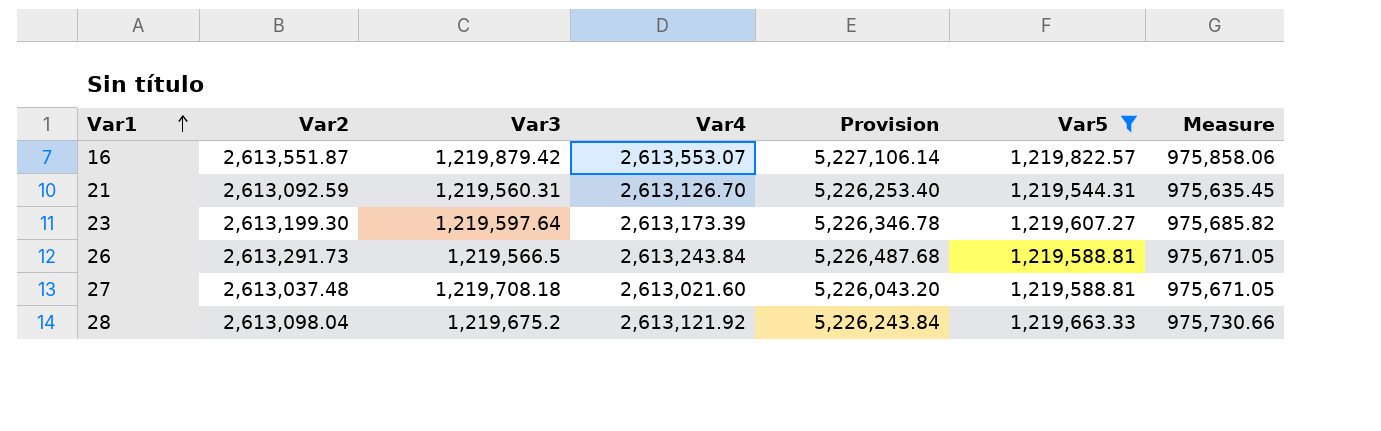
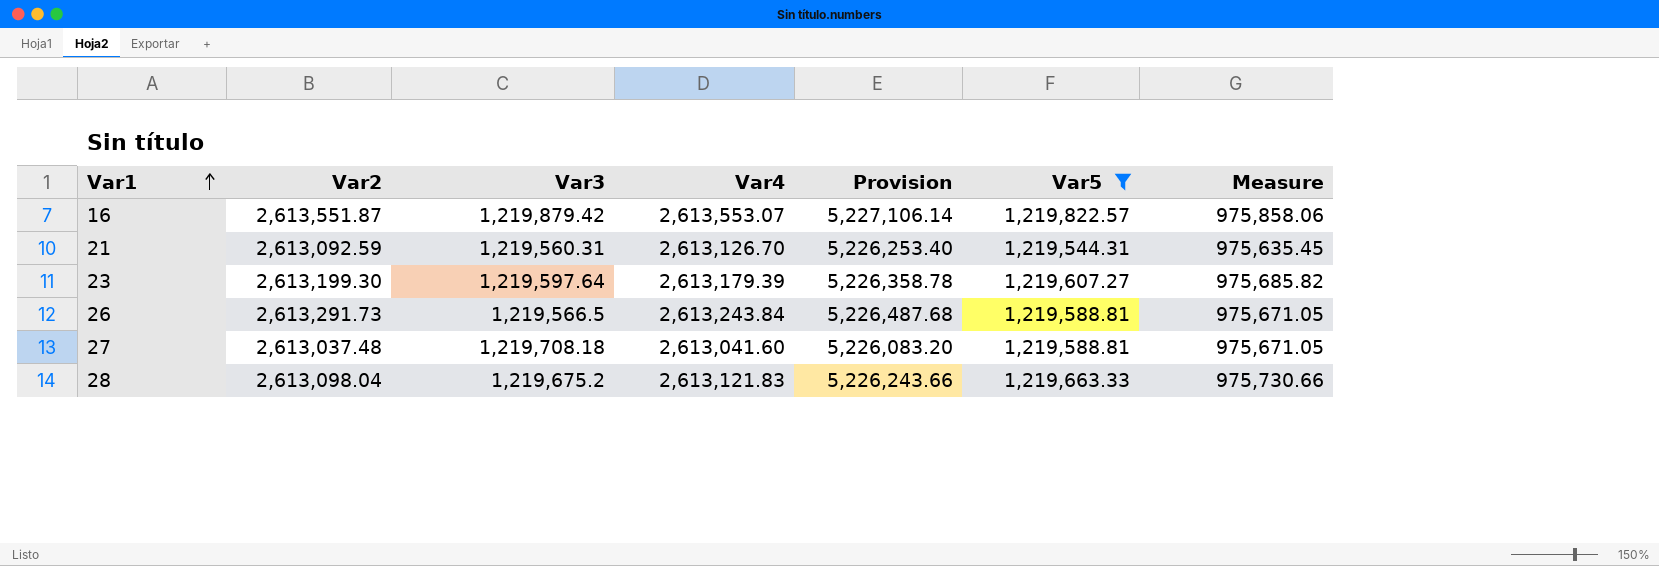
23 | Var4: 2,613,173.39 -> 2,613,179.39
23 | Provision: 5,226,346.78 -> 5,226,358.78
27 | Var4: 2,613,021.60 -> 2,613,041.60
27 | Provision: 5,226,043.20 -> 5,226,083.20
28 | Var4: 2,613,121.92 -> 2,613,121.83
28 | Provision: 5,226,243.84 -> 5,226,243.66

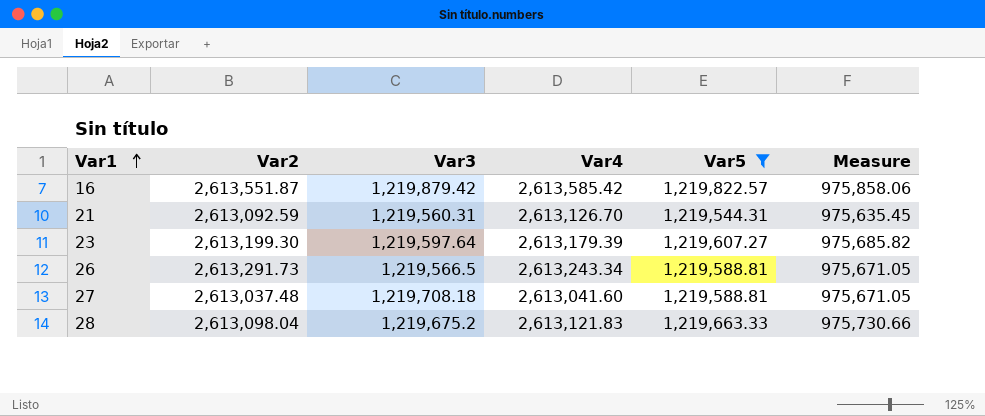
column Provision | formula: [Var4] * 2 -> none
16 | Var4: 2,613,553.07 -> 2,613,585.42
26 | Var4: 2,613,243.84 -> 2,613,243.34

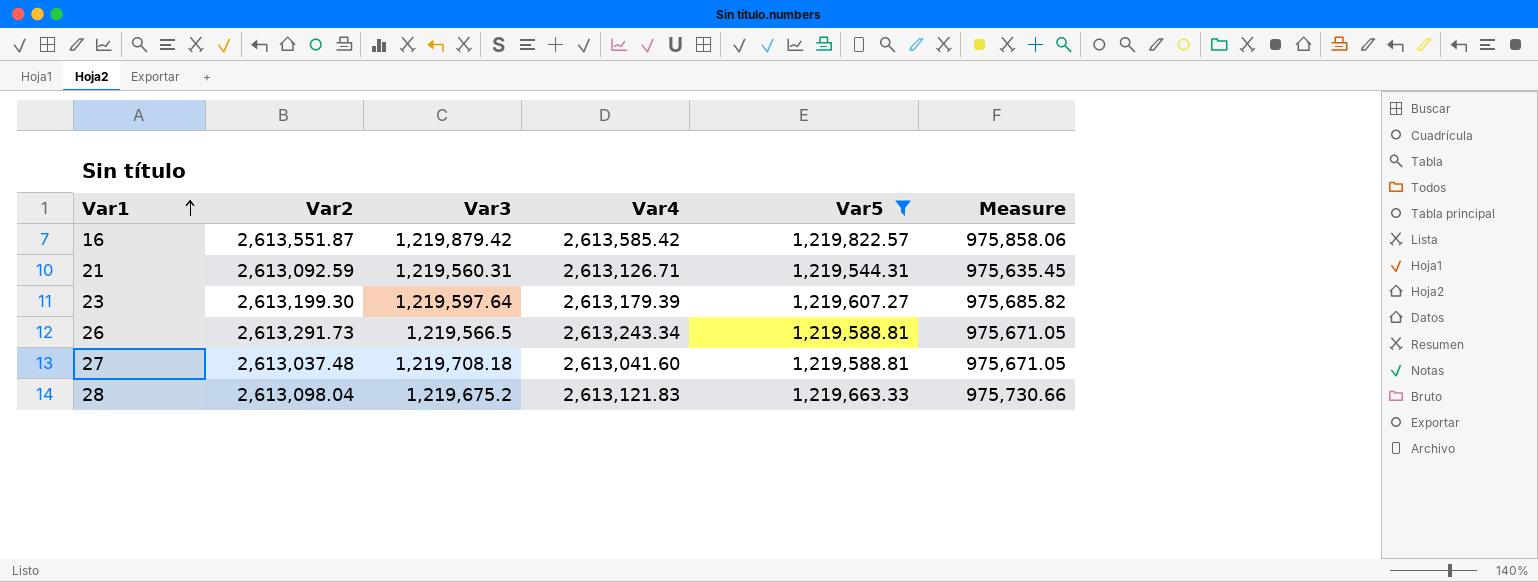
21 | Var4: 2,613,126.70 -> 2,613,126.71

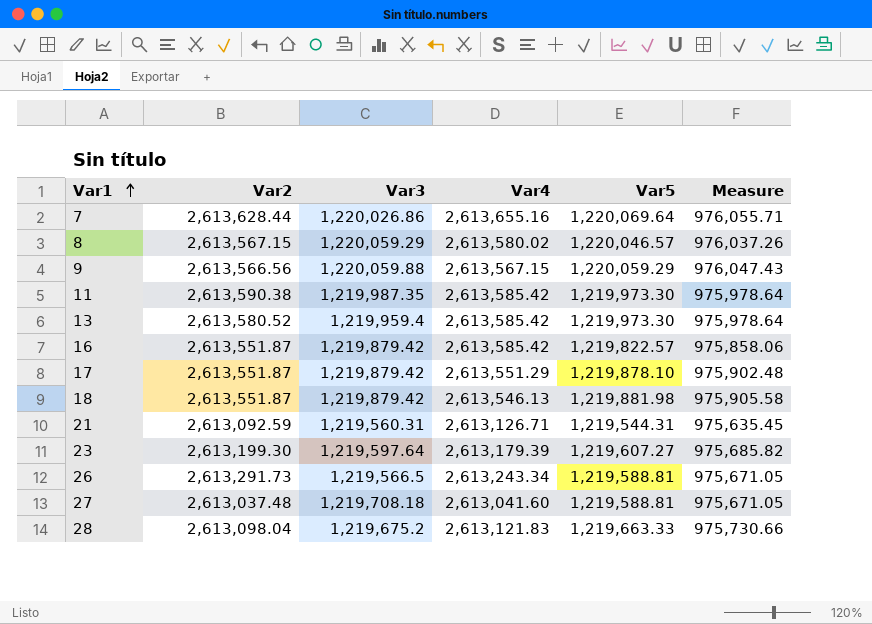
filter: Var5 <= 1,219,822.57 -> none

